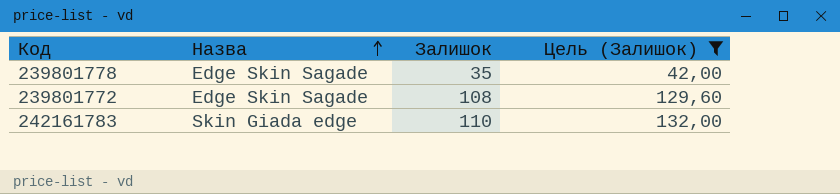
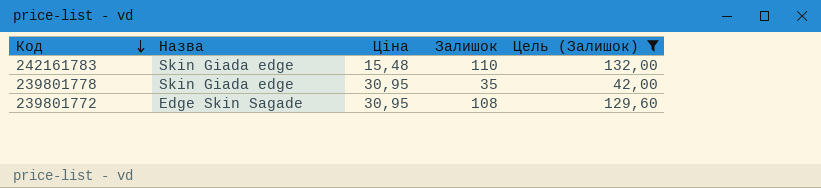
row order: Назва ascending -> Код descending
column Ціна | position: none -> 3
239801778 | Назва: Edge Skin Sagade -> Skin Giada edge

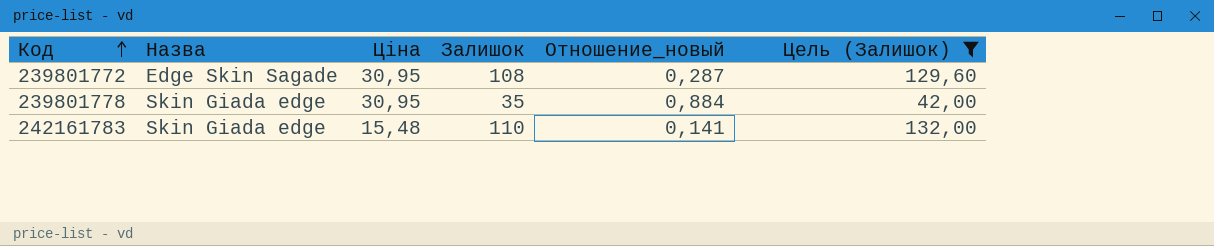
row order: Код descending -> Код ascending
column Отношение_новый | formula: none -> [Ціна] / [Залишок]

